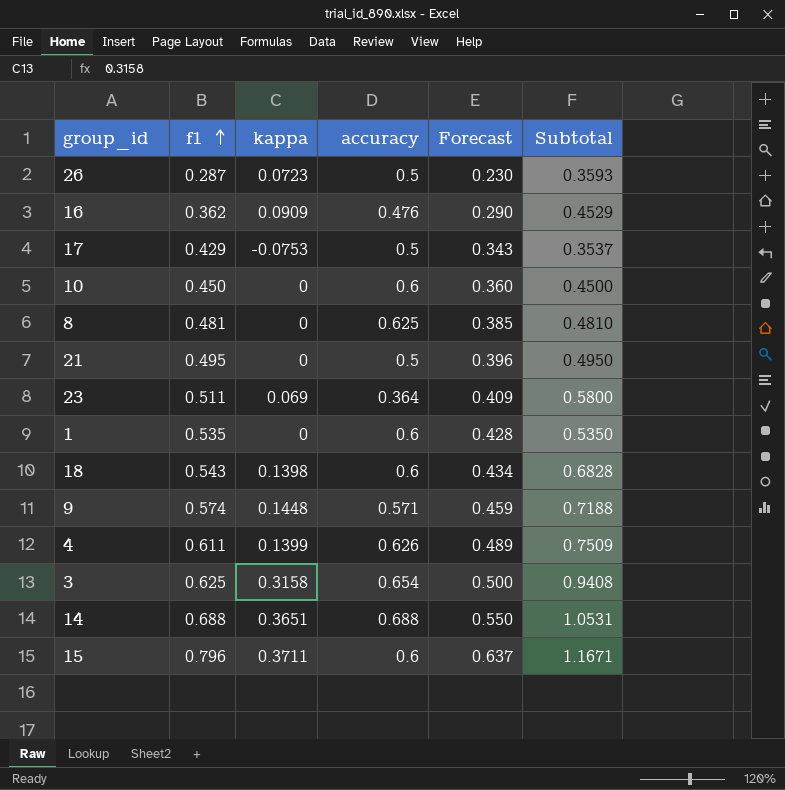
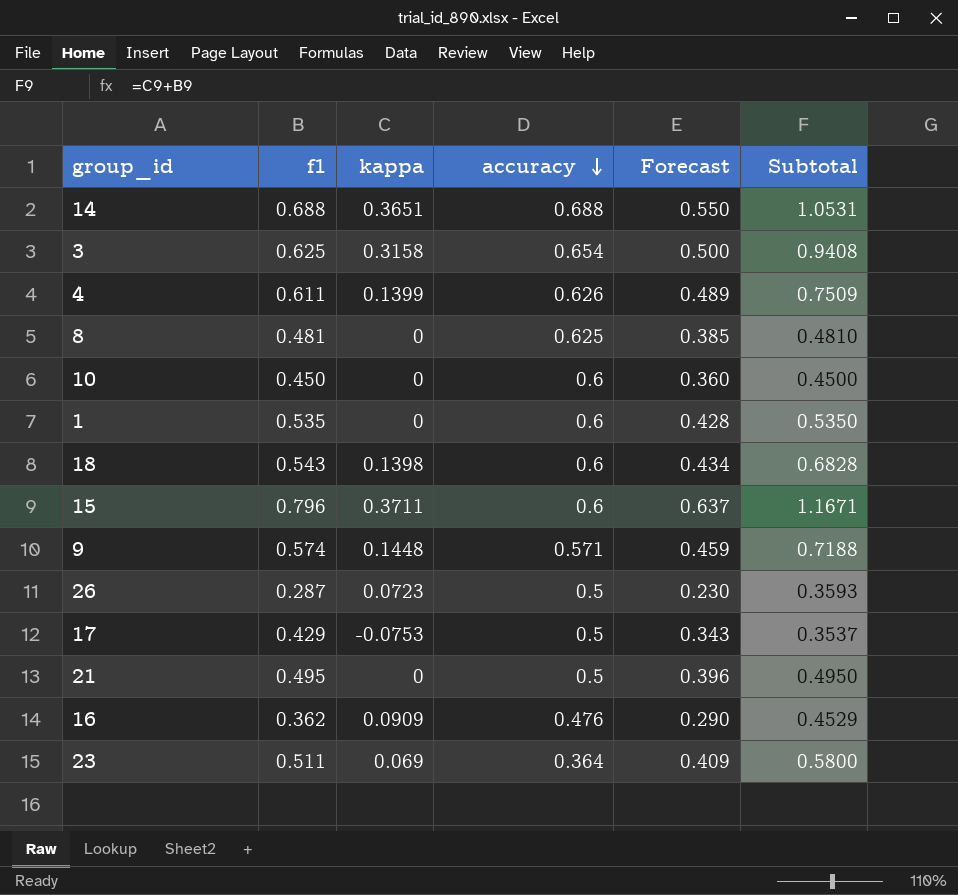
row order: f1 ascending -> accuracy descending

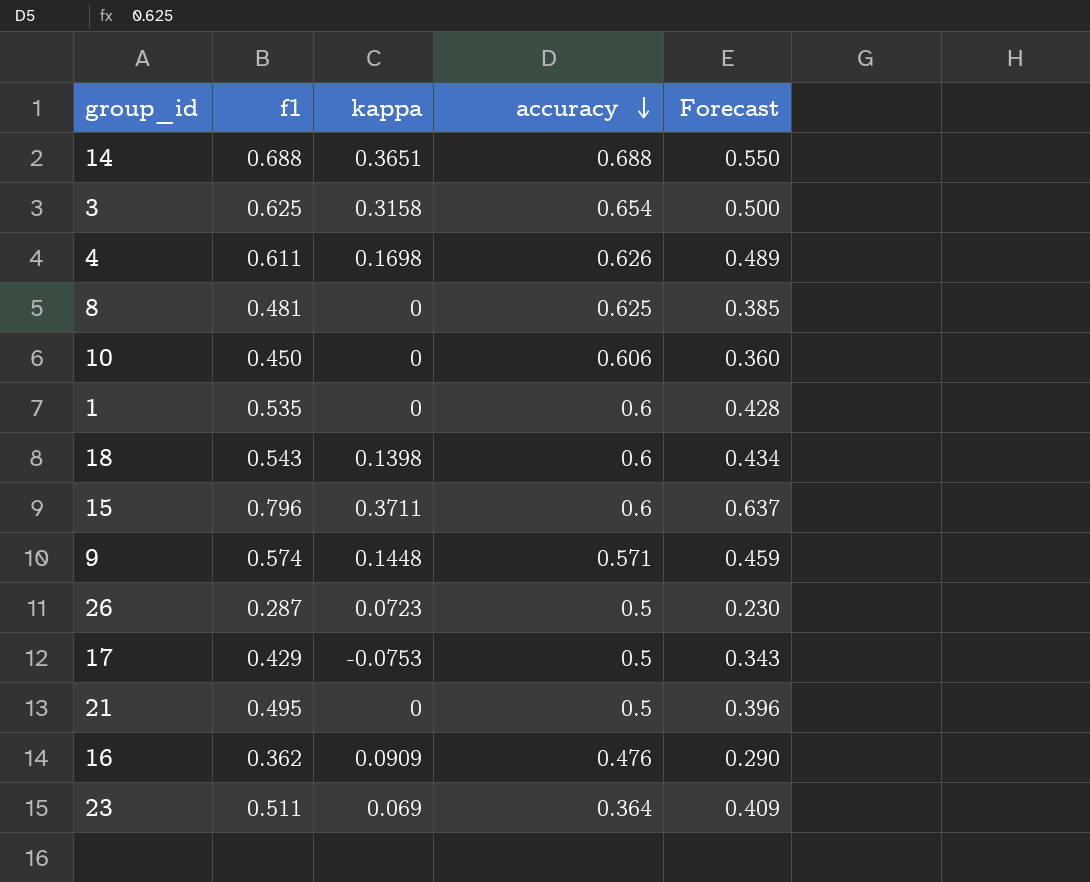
column Subtotal | formula: [f1] + [kappa] -> none
4 | kappa: 0.1399 -> 0.1698
10 | accuracy: 0.6 -> 0.606

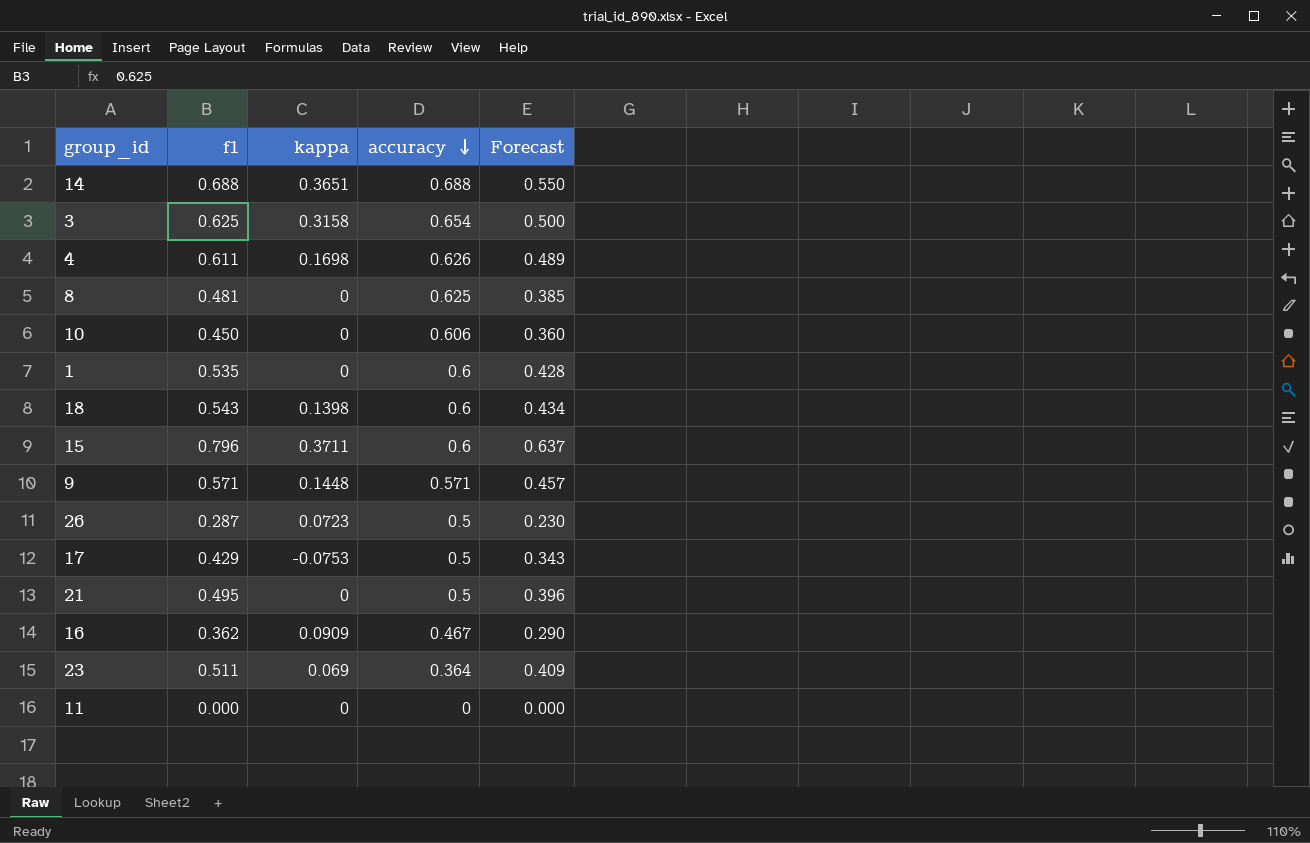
9 | f1: 0.574 -> 0.571
9 | Forecast: 0.459 -> 0.457
16 | accuracy: 0.476 -> 0.467
row 11: none -> 0.000 | 0 | 0 | 0.000

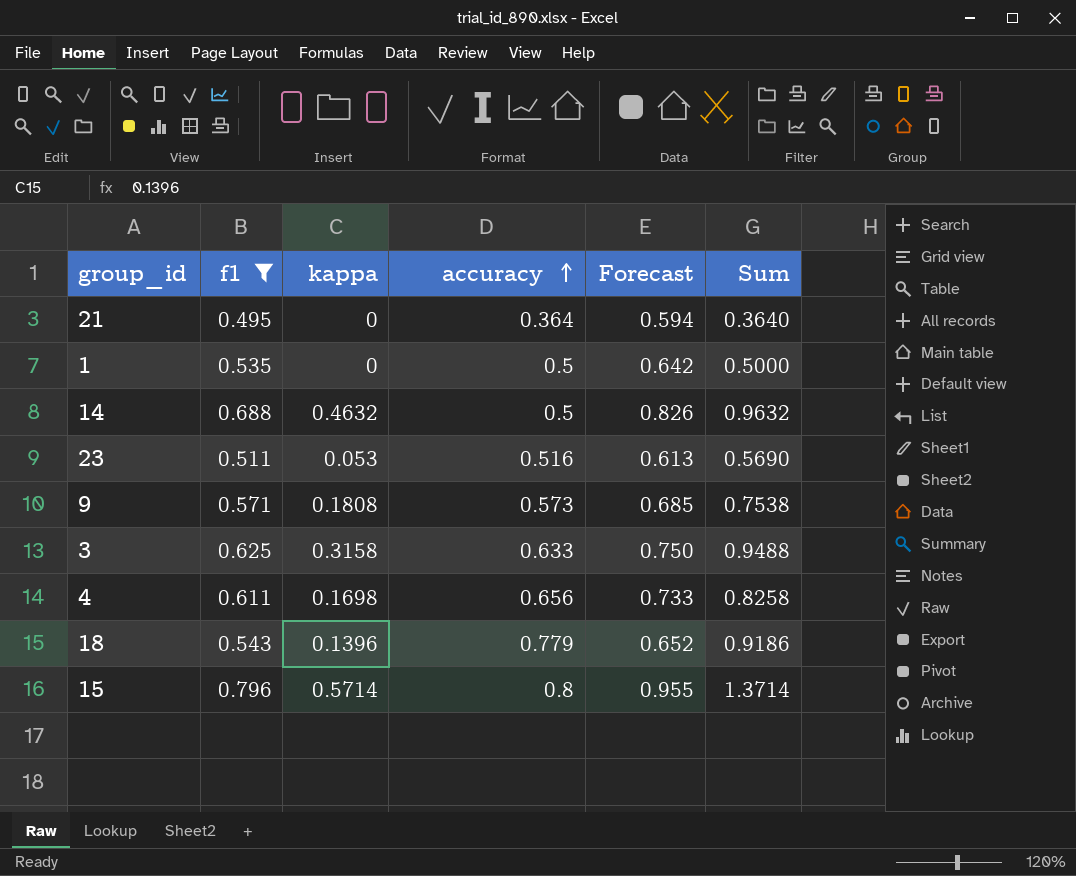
filter: none -> f1 >= 0.495
row order: accuracy descending -> accuracy ascending
column Forecast | formula: [f1] * 0.8 -> [f1] * 1.2
column Sum | formula: none -> [kappa] + [accuracy]
21 | accuracy: 0.5 -> 0.364
1 | accuracy: 0.6 -> 0.5
14 | kappa: 0.3651 -> 0.4632
14 | accuracy: 0.688 -> 0.5
23 | kappa: 0.069 -> 0.053
23 | accuracy: 0.364 -> 0.516
9 | kappa: 0.1448 -> 0.1808
9 | accuracy: 0.571 -> 0.573
3 | accuracy: 0.654 -> 0.633
4 | accuracy: 0.626 -> 0.656
18 | kappa: 0.1398 -> 0.1396
18 | accuracy: 0.6 -> 0.779
15 | kappa: 0.3711 -> 0.5714
15 | accuracy: 0.6 -> 0.8

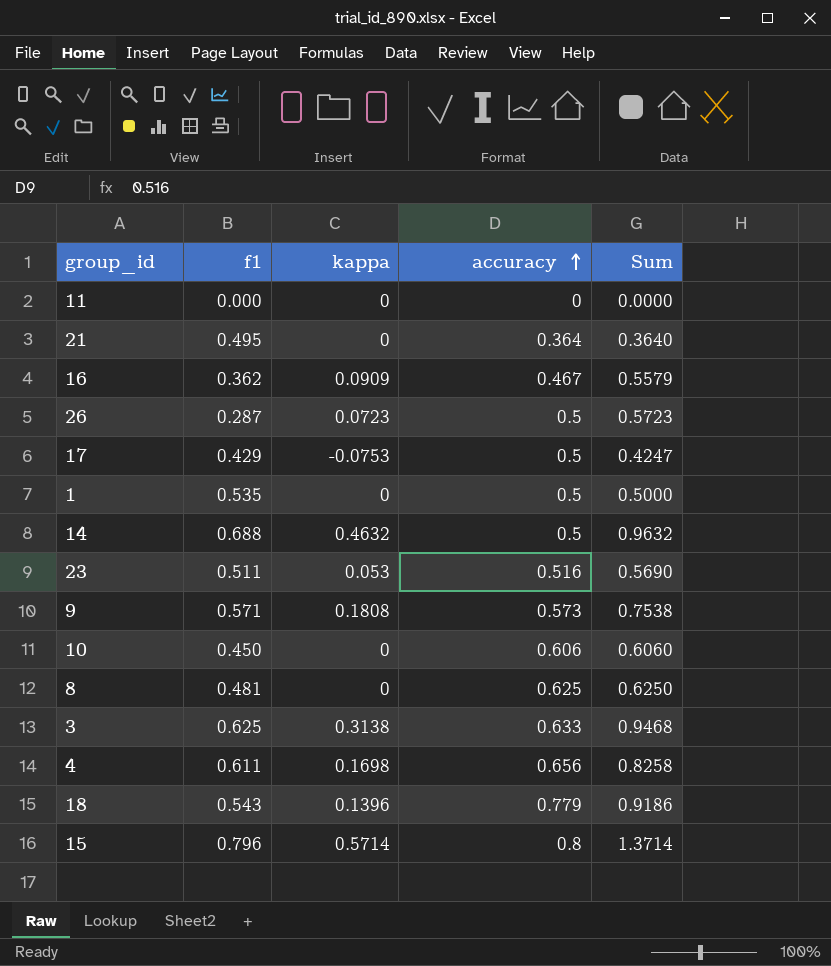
filter: f1 >= 0.495 -> none
column Forecast | formula: [f1] * 1.2 -> none
3 | kappa: 0.3158 -> 0.3138
3 | Sum: 0.9488 -> 0.9468

